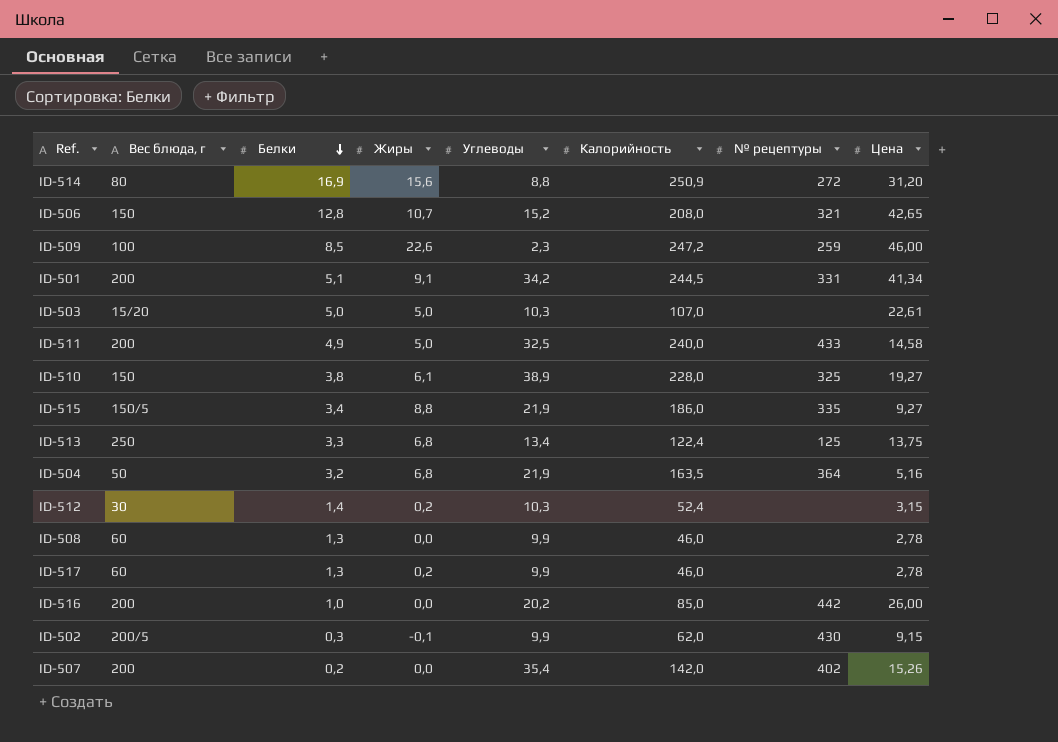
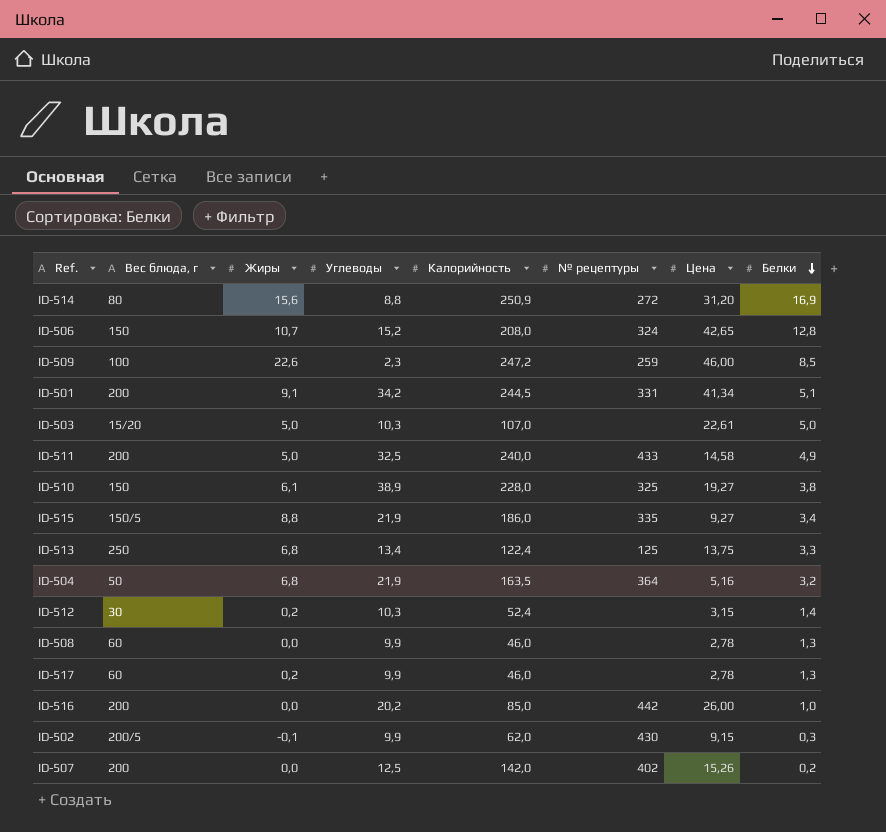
column Белки | position: 3 -> 8
ID-506 | № рецептуры: 321 -> 324
ID-507 | Углеводы: 35,4 -> 12,5

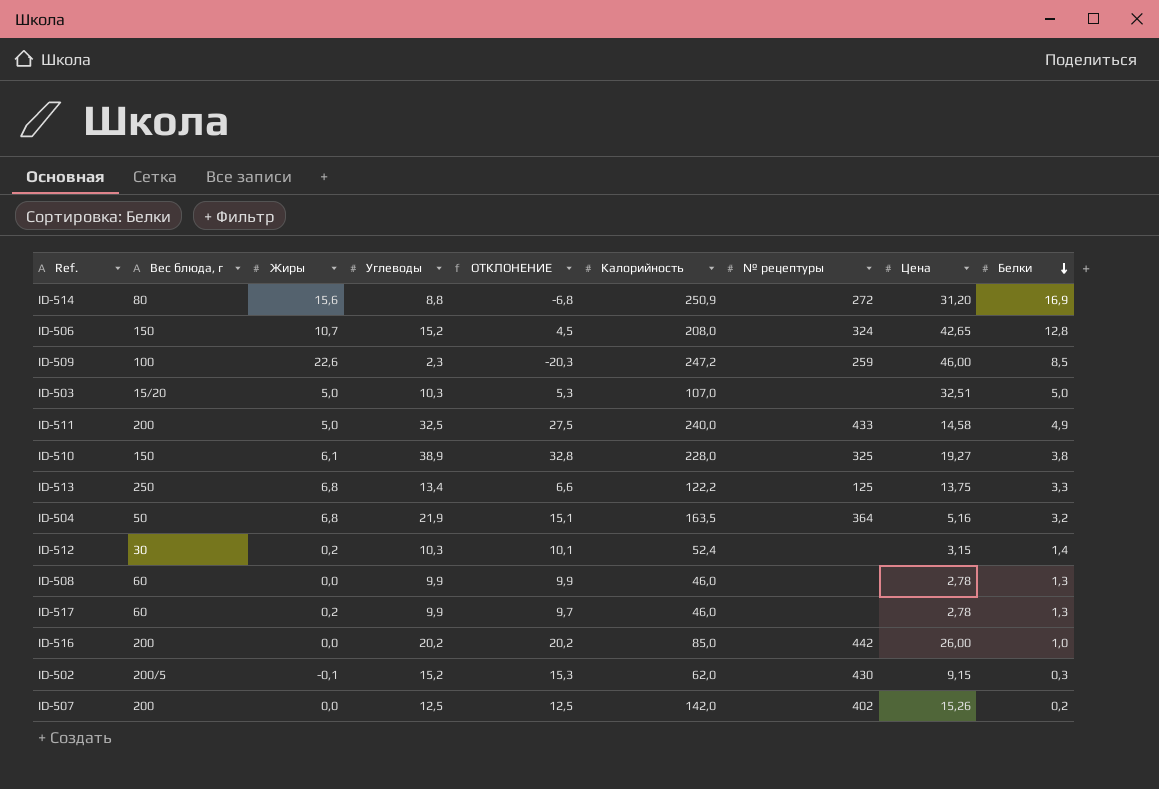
column ОТКЛОНЕНИЕ | formula: none -> [Углеводы] - [Жиры]
row ID-501: 200 | 9,1 | 34,2 | 244,5 | 331 | 41,34 | 5,1 -> none
row ID-515: 150/5 | 8,8 | 21,9 | 186,0 | 335 | 9,27 | 3,4 -> none
ID-503 | Цена: 22,61 -> 32,51
ID-513 | Калорийность: 122,4 -> 122,2
ID-502 | Углеводы: 9,9 -> 15,2

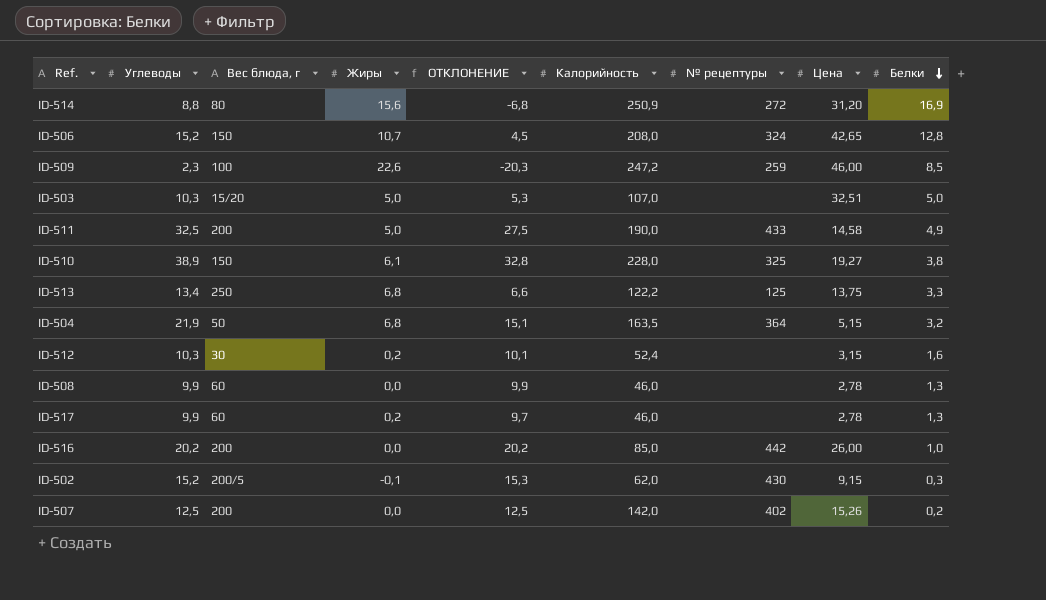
column Углеводы | position: 4 -> 2
ID-511 | Калорийность: 240,0 -> 190,0
ID-504 | Цена: 5,16 -> 5,15
ID-512 | Белки: 1,4 -> 1,6

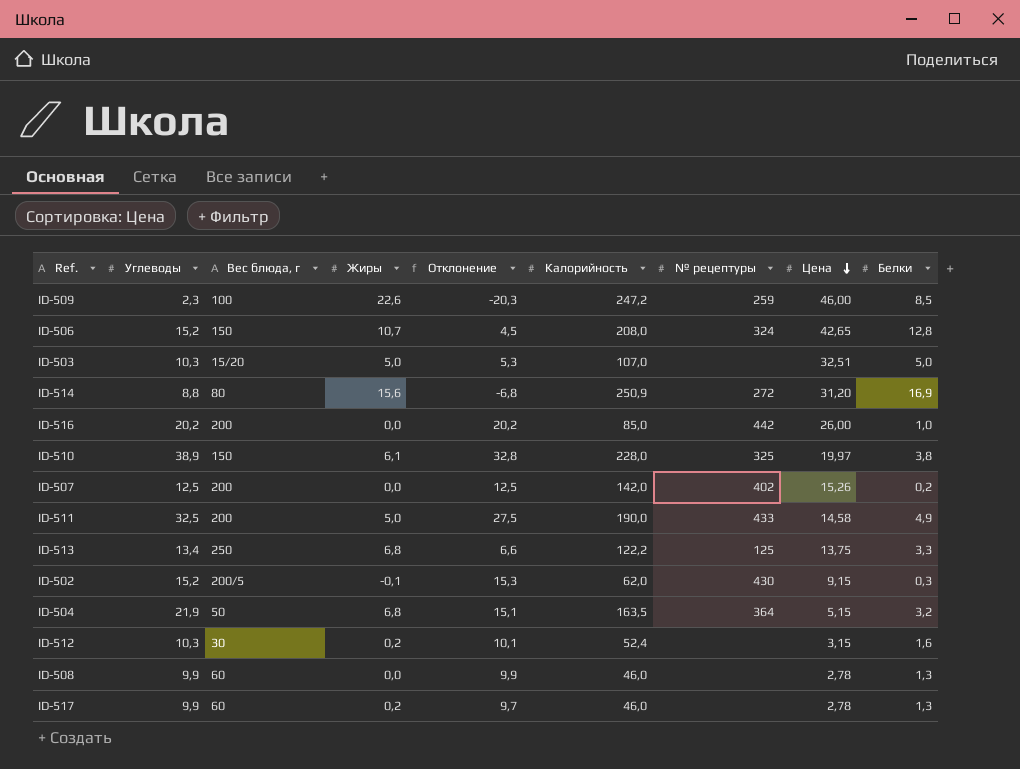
row order: Белки descending -> Цена descending
column name: ОТКЛОНЕНИЕ -> Отклонение
ID-510 | Цена: 19,27 -> 19,97

